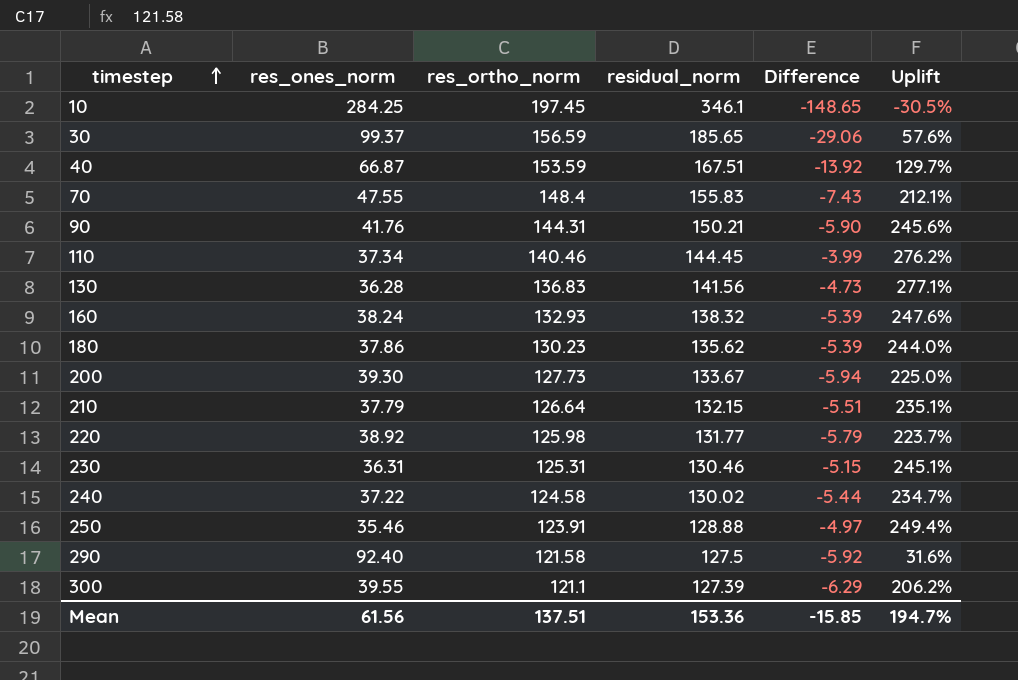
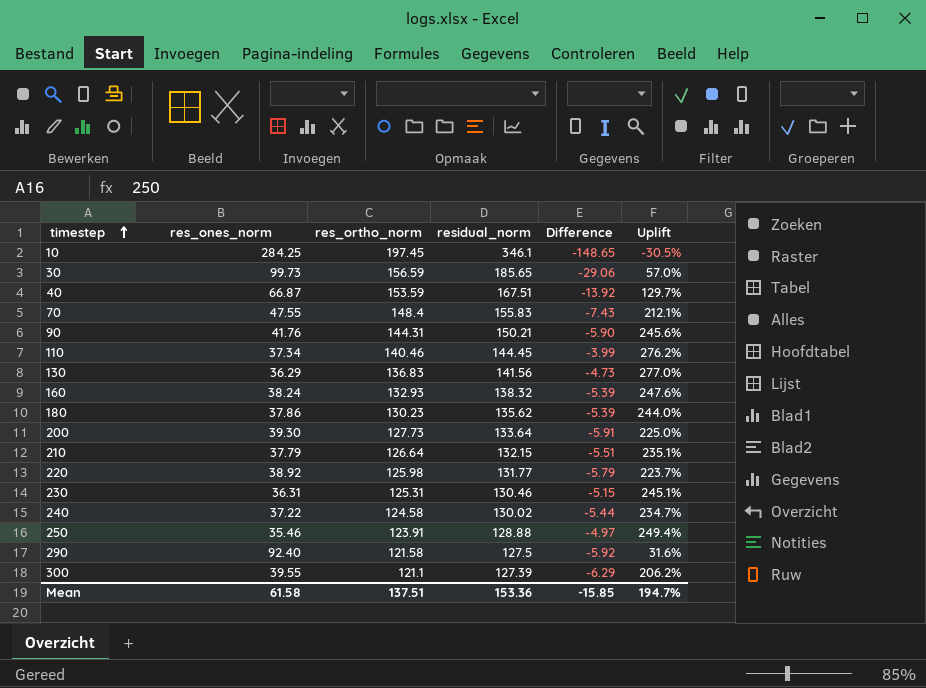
30 | res_ones_norm: 99.37 -> 99.73
30 | Uplift: 57.6% -> 57.0%
130 | res_ones_norm: 36.28 -> 36.29
130 | Uplift: 277.1% -> 277.0%
200 | residual_norm: 133.67 -> 133.64
200 | Difference: -5.94 -> -5.91
Mean | res_ones_norm: 61.56 -> 61.58

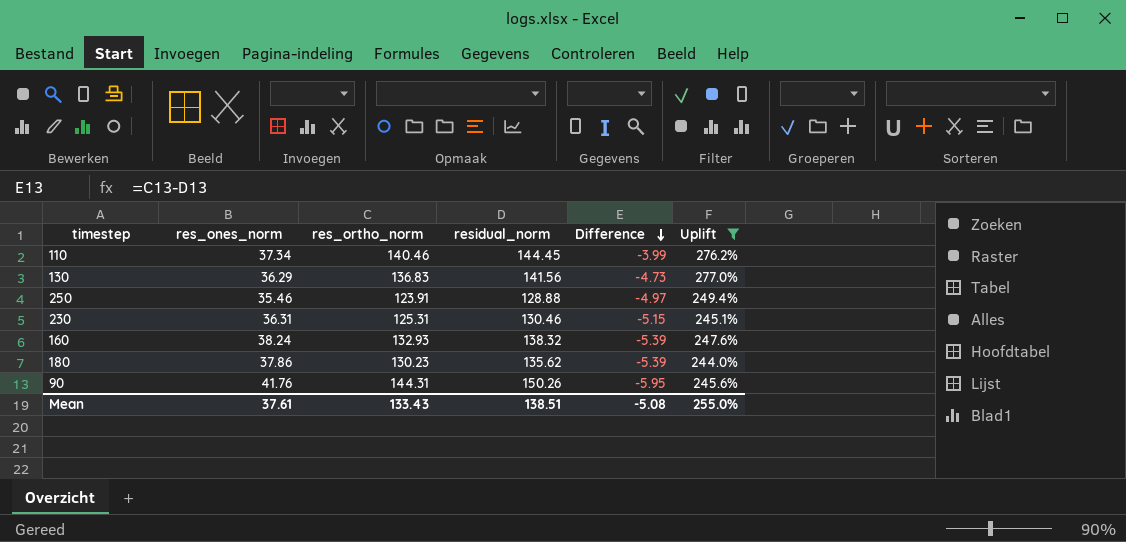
filter: none -> Uplift >= 244.0%
row order: timestep ascending -> Difference descending
90 | residual_norm: 150.21 -> 150.26
90 | Difference: -5.90 -> -5.95
Mean | res_ones_norm: 61.58 -> 37.61
Mean | res_ortho_norm: 137.51 -> 133.43
Mean | residual_norm: 153.36 -> 138.51
Mean | Difference: -15.85 -> -5.08
Mean | Uplift: 194.7% -> 255.0%

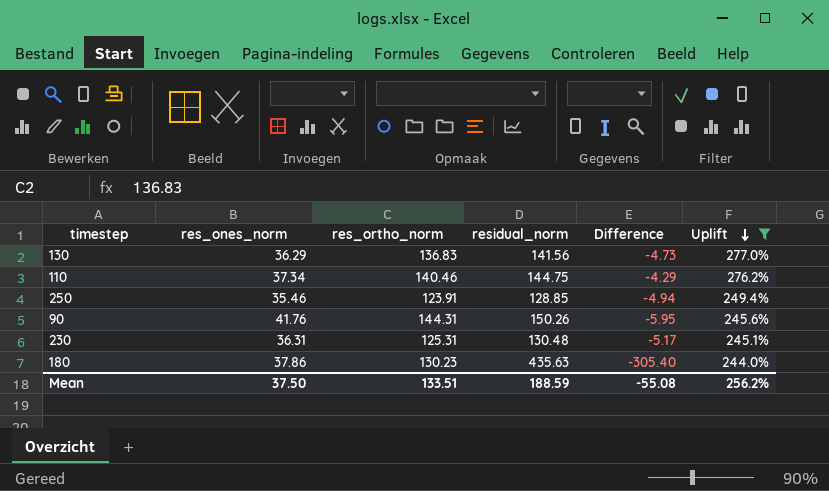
row order: Difference descending -> Uplift descending
row 160: 38.24 | 132.93 | 138.32 | -5.39 | 247.6% -> none
110 | residual_norm: 144.45 -> 144.75
110 | Difference: -3.99 -> -4.29
250 | residual_norm: 128.88 -> 128.85
250 | Difference: -4.97 -> -4.94
230 | residual_norm: 130.46 -> 130.48
230 | Difference: -5.15 -> -5.17
180 | residual_norm: 135.62 -> 435.63
180 | Difference: -5.39 -> -305.40
Mean | res_ones_norm: 37.61 -> 37.50
Mean | res_ortho_norm: 133.43 -> 133.51
Mean | residual_norm: 138.51 -> 188.59
Mean | Difference: -5.08 -> -55.08
Mean | Uplift: 255.0% -> 256.2%

